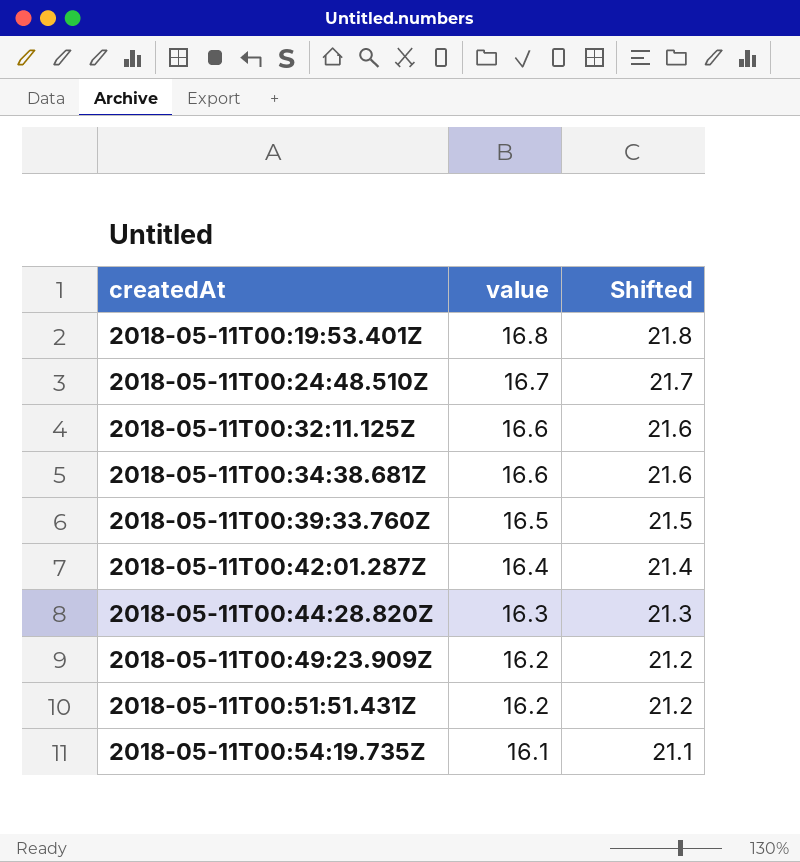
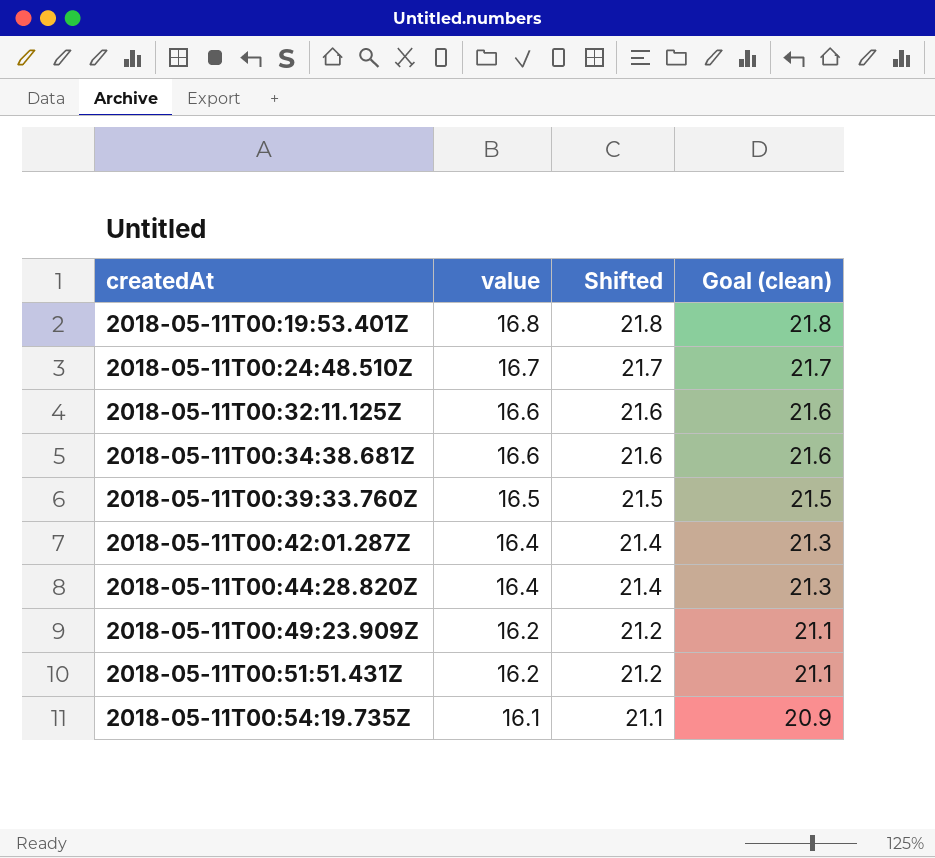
column Goal (clean) | formula: none -> [value] * 1.3
2018-05-11T00:44:28.820Z | value: 16.3 -> 16.4
2018-05-11T00:44:28.820Z | Shifted: 21.3 -> 21.4

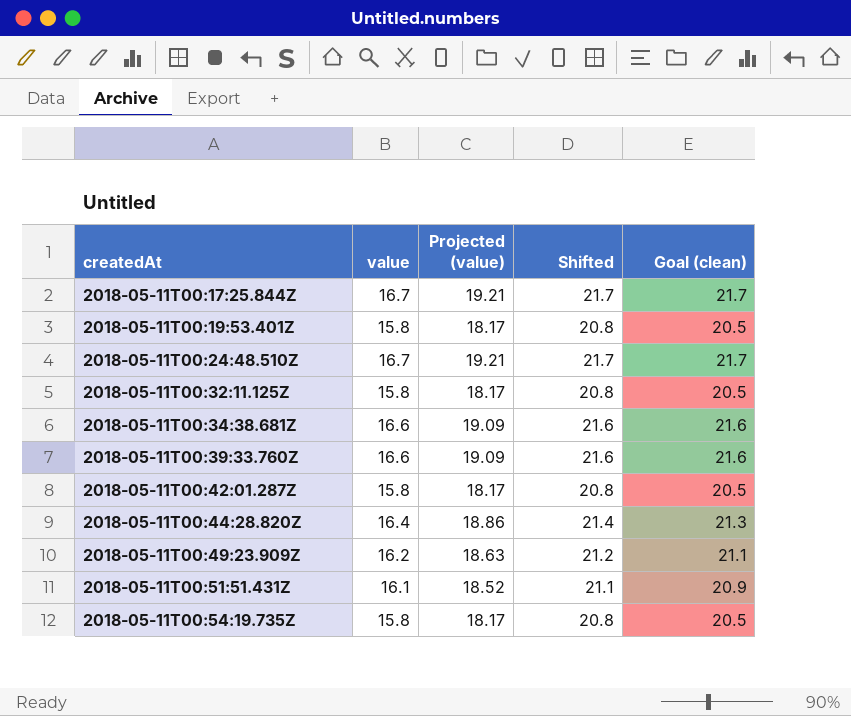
column Projected (value) | formula: none -> [value] * 1.15
row 2018-05-11T00:17:25.844Z: none -> 16.7 | 19.21 | 21.7 | 21.7
2018-05-11T00:19:53.401Z | value: 16.8 -> 15.8
2018-05-11T00:19:53.401Z | Shifted: 21.8 -> 20.8
2018-05-11T00:19:53.401Z | Goal (clean): 21.8 -> 20.5
2018-05-11T00:32:11.125Z | value: 16.6 -> 15.8
2018-05-11T00:32:11.125Z | Shifted: 21.6 -> 20.8
2018-05-11T00:32:11.125Z | Goal (clean): 21.6 -> 20.5
2018-05-11T00:39:33.760Z | value: 16.5 -> 16.6
2018-05-11T00:39:33.760Z | Shifted: 21.5 -> 21.6
2018-05-11T00:39:33.760Z | Goal (clean): 21.5 -> 21.6
2018-05-11T00:42:01.287Z | value: 16.4 -> 15.8
2018-05-11T00:42:01.287Z | Shifted: 21.4 -> 20.8
2018-05-11T00:42:01.287Z | Goal (clean): 21.3 -> 20.5
2018-05-11T00:51:51.431Z | value: 16.2 -> 16.1
2018-05-11T00:51:51.431Z | Shifted: 21.2 -> 21.1
2018-05-11T00:51:51.431Z | Goal (clean): 21.1 -> 20.9
2018-05-11T00:54:19.735Z | value: 16.1 -> 15.8
2018-05-11T00:54:19.735Z | Shifted: 21.1 -> 20.8
2018-05-11T00:54:19.735Z | Goal (clean): 20.9 -> 20.5

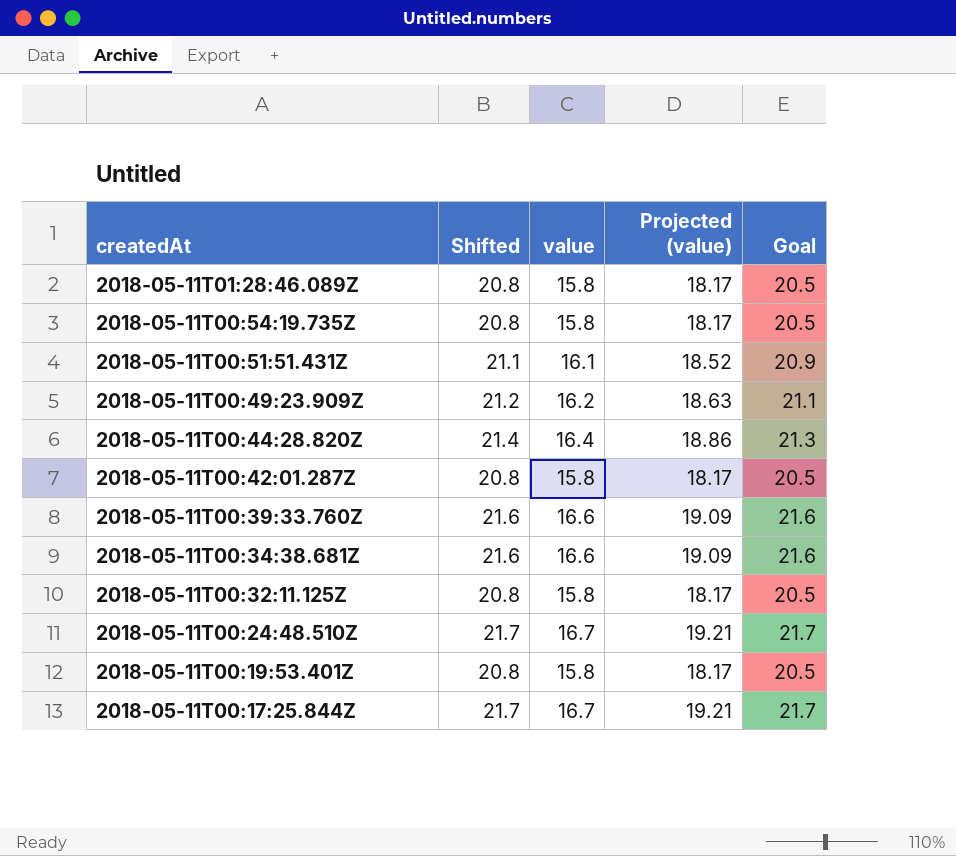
row order: createdAt ascending -> createdAt descending
column Shifted | position: 4 -> 2
column name: Goal (clean) -> Goal
row 2018-05-11T01:28:46.089Z: none -> 20.8 | 15.8 | 18.17 | 20.5

